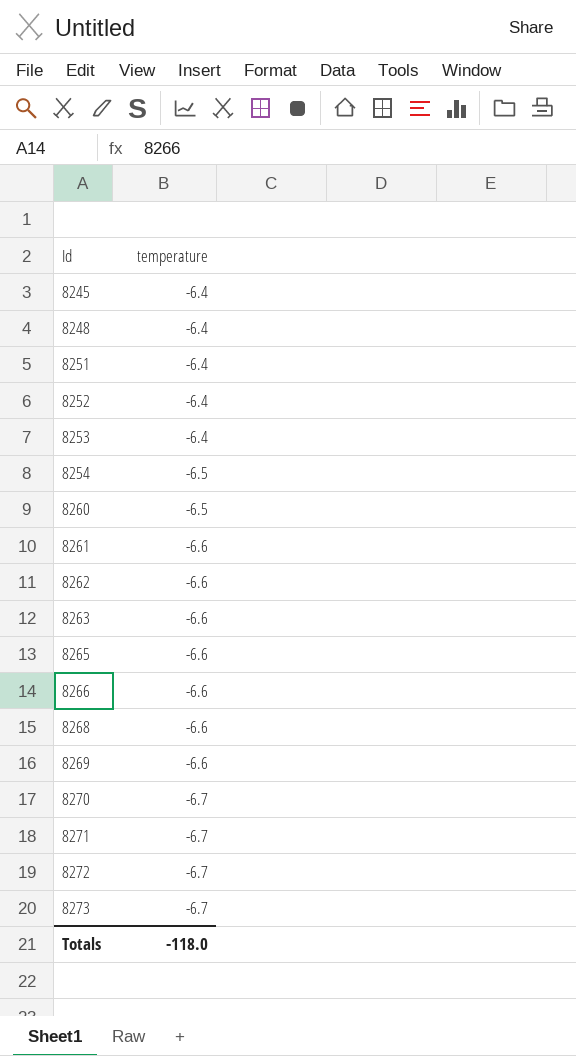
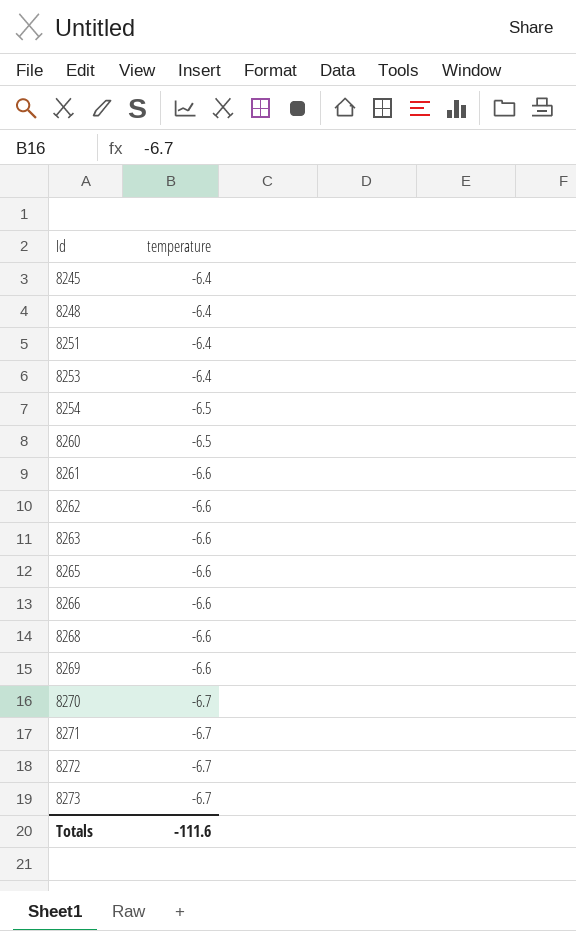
row 8252: -6.4 -> none
Totals | temperature: -118.0 -> -111.6

